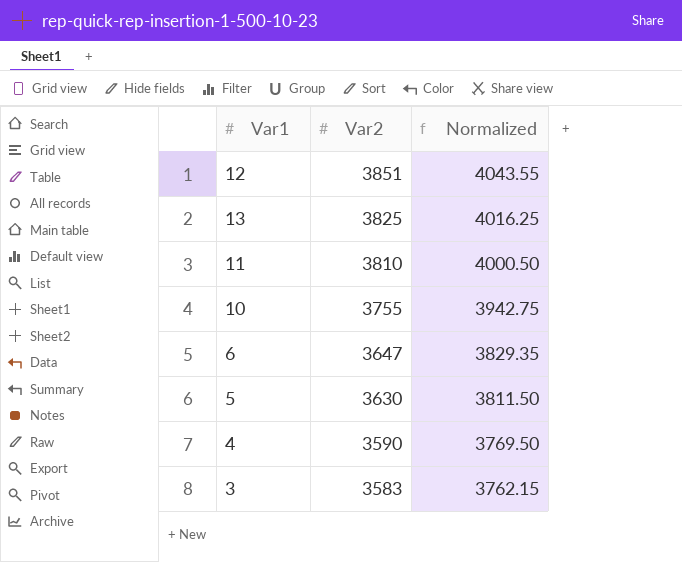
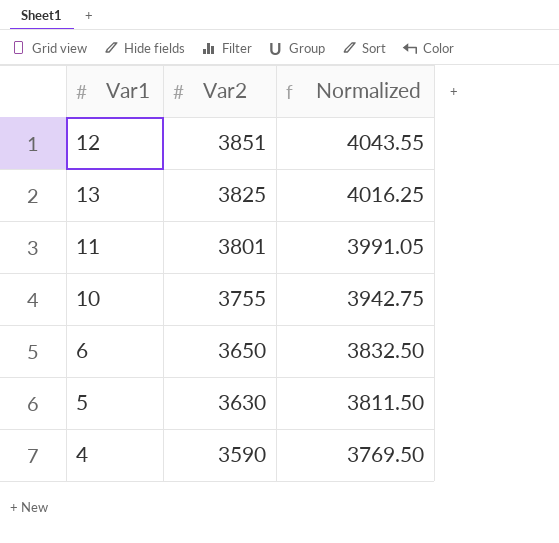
row 3: 3583 | 3762.15 -> none
11 | Var2: 3810 -> 3801
11 | Normalized: 4000.50 -> 3991.05
6 | Var2: 3647 -> 3650
6 | Normalized: 3829.35 -> 3832.50

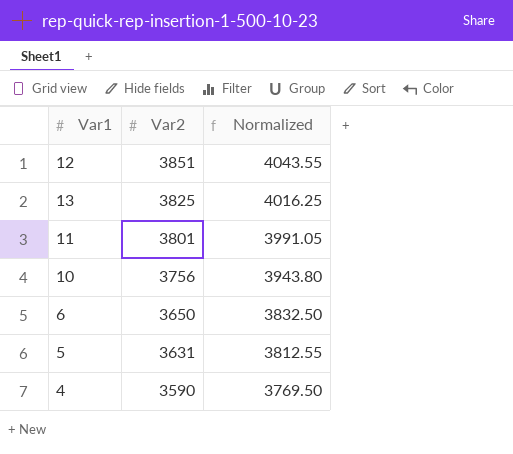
10 | Var2: 3755 -> 3756
10 | Normalized: 3942.75 -> 3943.80
5 | Var2: 3630 -> 3631
5 | Normalized: 3811.50 -> 3812.55

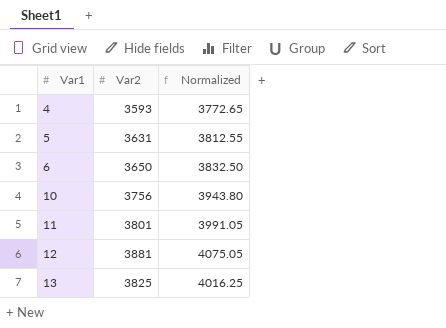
row order: Var2 descending -> Var1 ascending
4 | Var2: 3590 -> 3593
4 | Normalized: 3769.50 -> 3772.65
12 | Var2: 3851 -> 3881
12 | Normalized: 4043.55 -> 4075.05

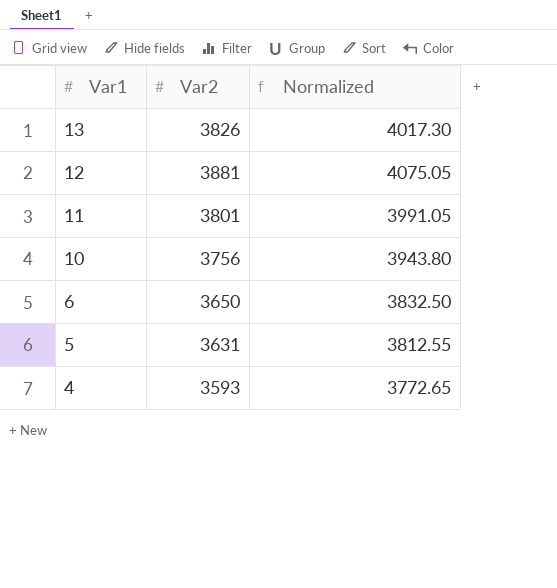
row order: Var1 ascending -> Var1 descending
13 | Var2: 3825 -> 3826
13 | Normalized: 4016.25 -> 4017.30

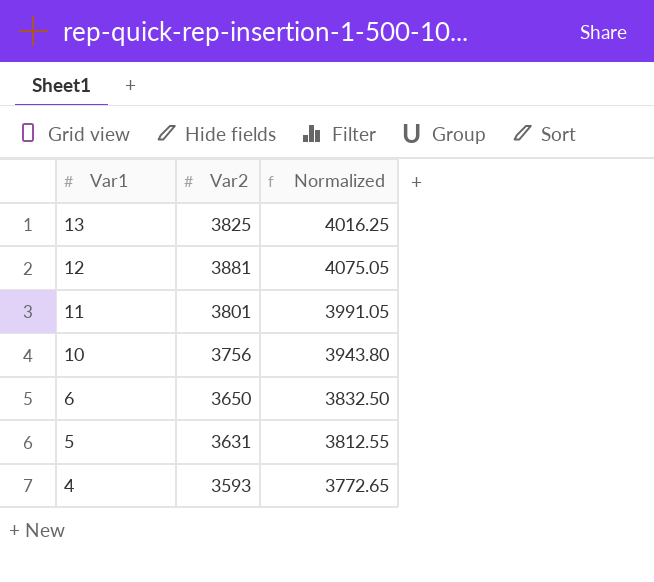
13 | Var2: 3826 -> 3825
13 | Normalized: 4017.30 -> 4016.25

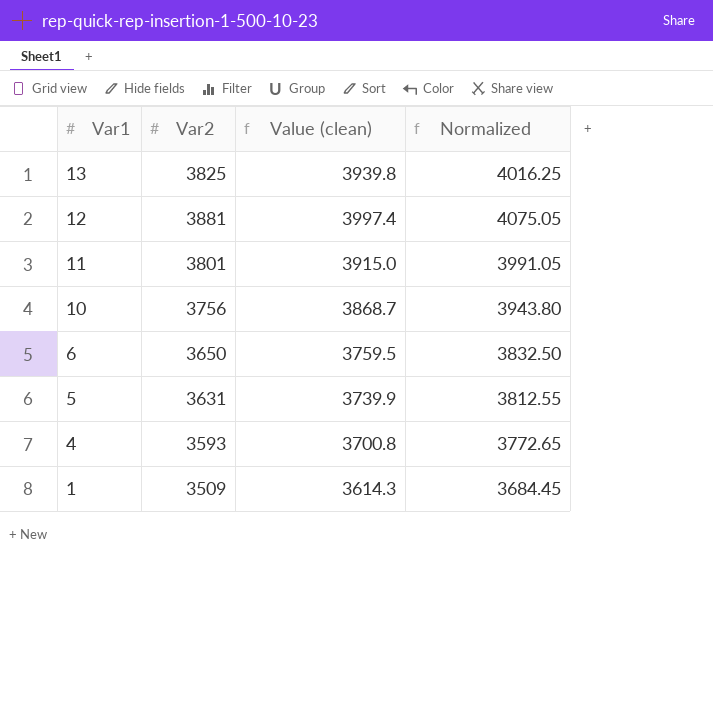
column Value (clean) | formula: none -> [Var2] * 1.03
row 1: none -> 3509 | 3614.3 | 3684.45

